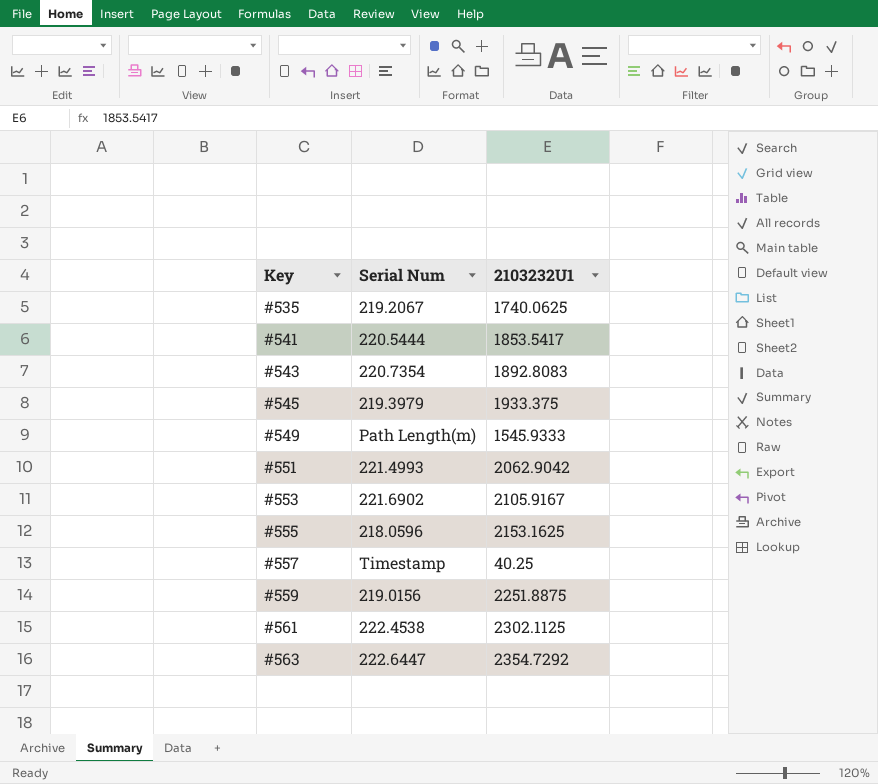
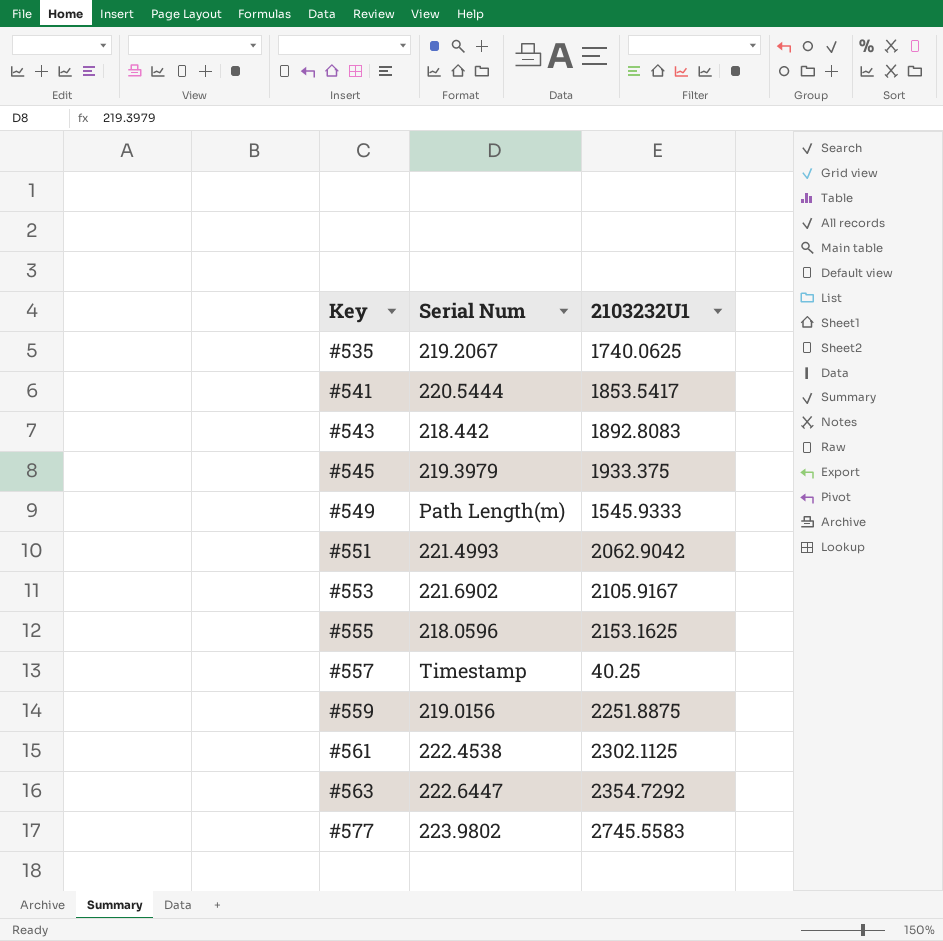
#543 | Serial Num: 220.7354 -> 218.442
row #577: none -> 223.9802 | 2745.5583

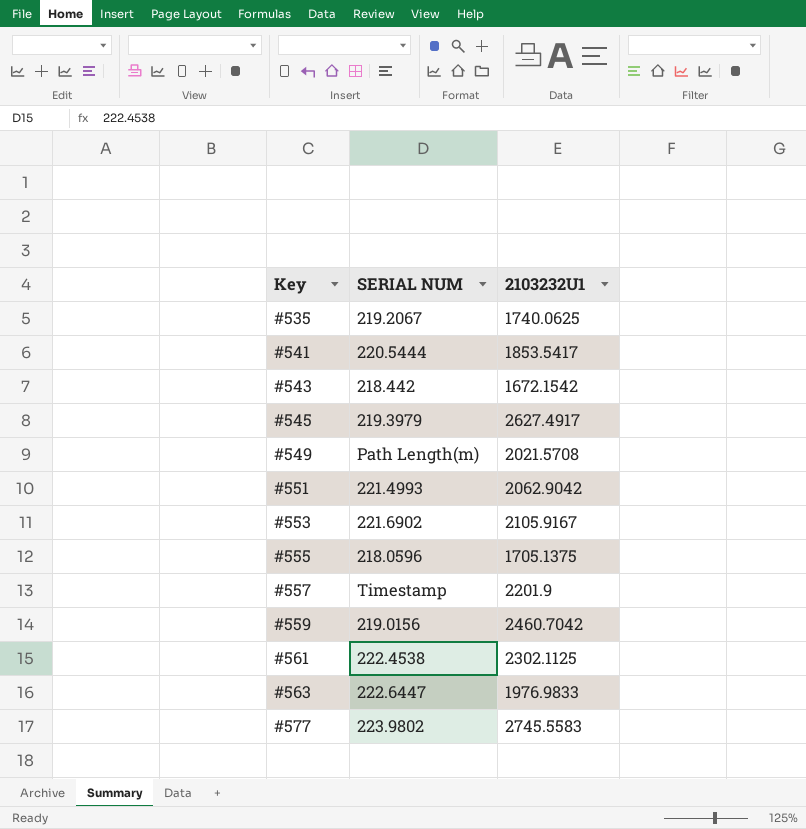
column name: Serial Num -> SERIAL NUM
#543 | 2103232U1: 1892.8083 -> 1672.1542
#545 | 2103232U1: 1933.375 -> 2627.4917
#549 | 2103232U1: 1545.9333 -> 2021.5708
#555 | 2103232U1: 2153.1625 -> 1705.1375
#557 | 2103232U1: 40.25 -> 2201.9
#559 | 2103232U1: 2251.8875 -> 2460.7042
#563 | 2103232U1: 2354.7292 -> 1976.9833

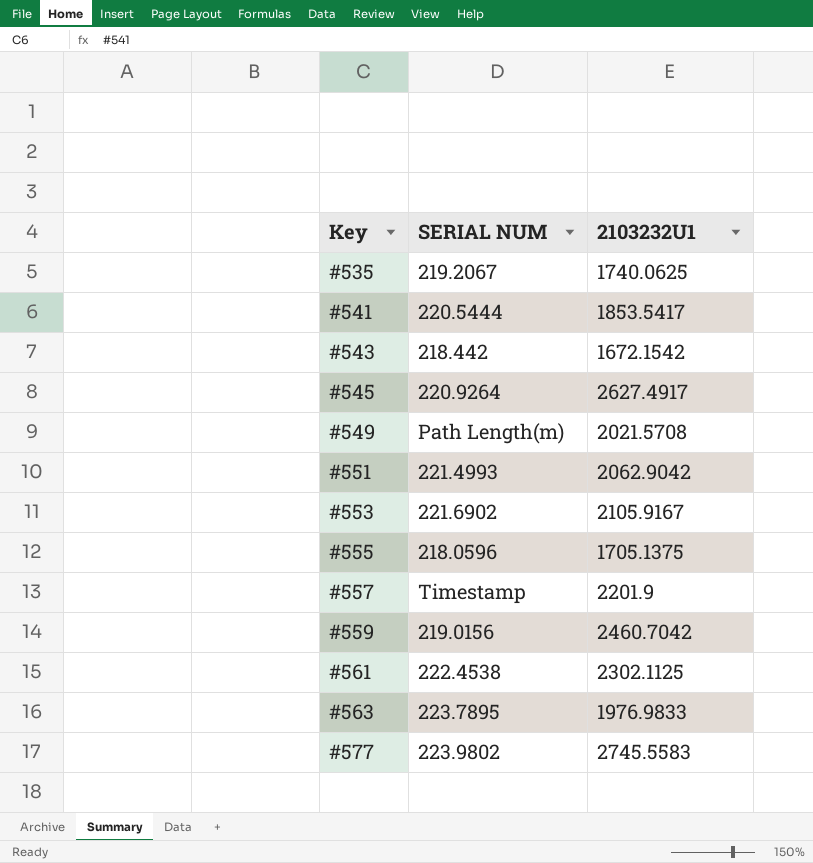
#545 | SERIAL NUM: 219.3979 -> 220.9264
#563 | SERIAL NUM: 222.6447 -> 223.7895

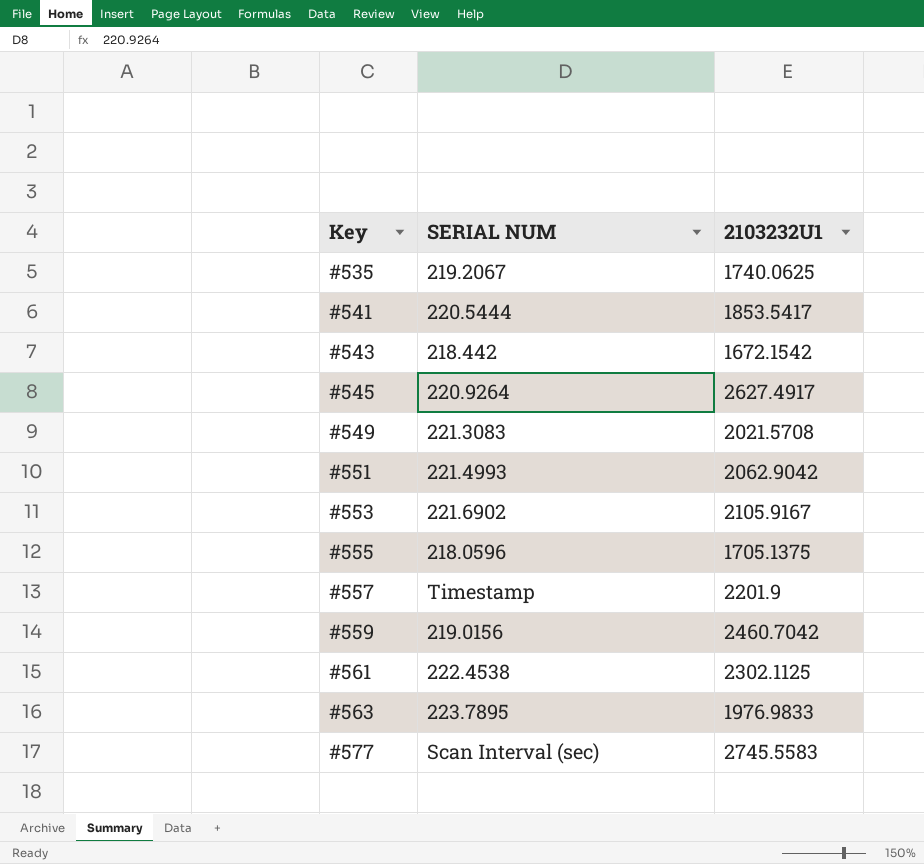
#549 | SERIAL NUM: Path Length(m) -> 221.3083
#577 | SERIAL NUM: 223.9802 -> Scan Interval (sec)

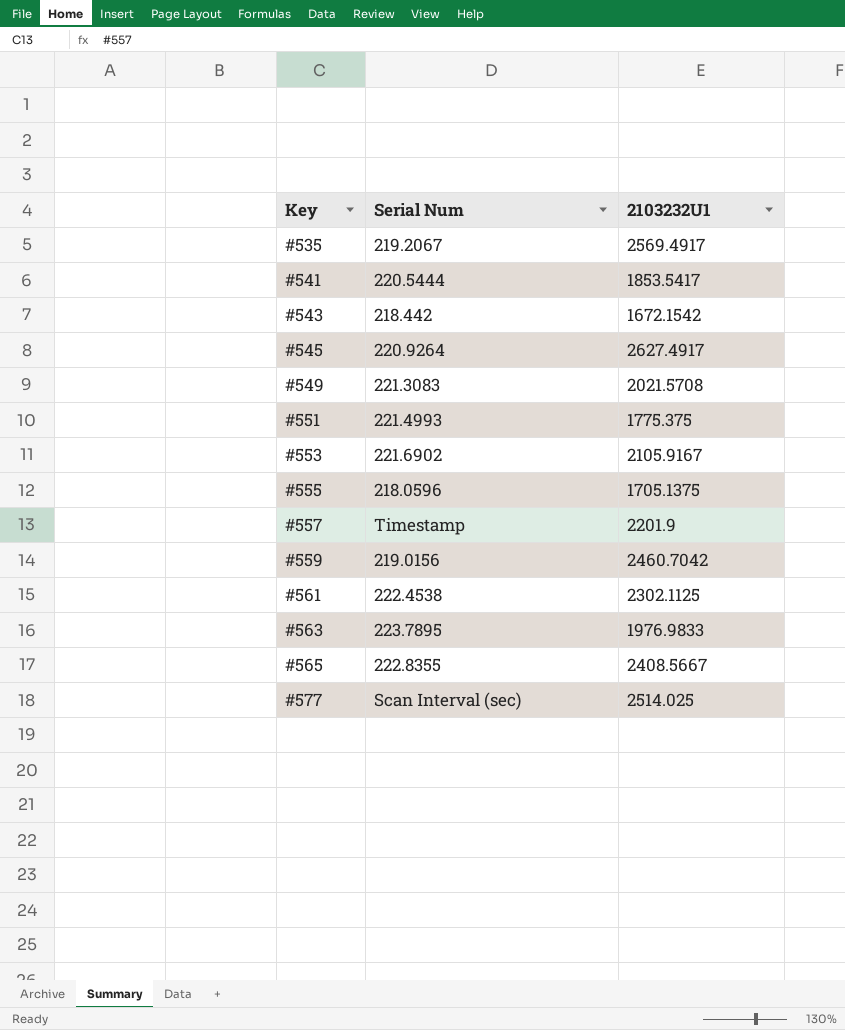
column name: SERIAL NUM -> Serial Num
#535 | 2103232U1: 1740.0625 -> 2569.4917
#551 | 2103232U1: 2062.9042 -> 1775.375
row #565: none -> 222.8355 | 2408.5667
#577 | 2103232U1: 2745.5583 -> 2514.025

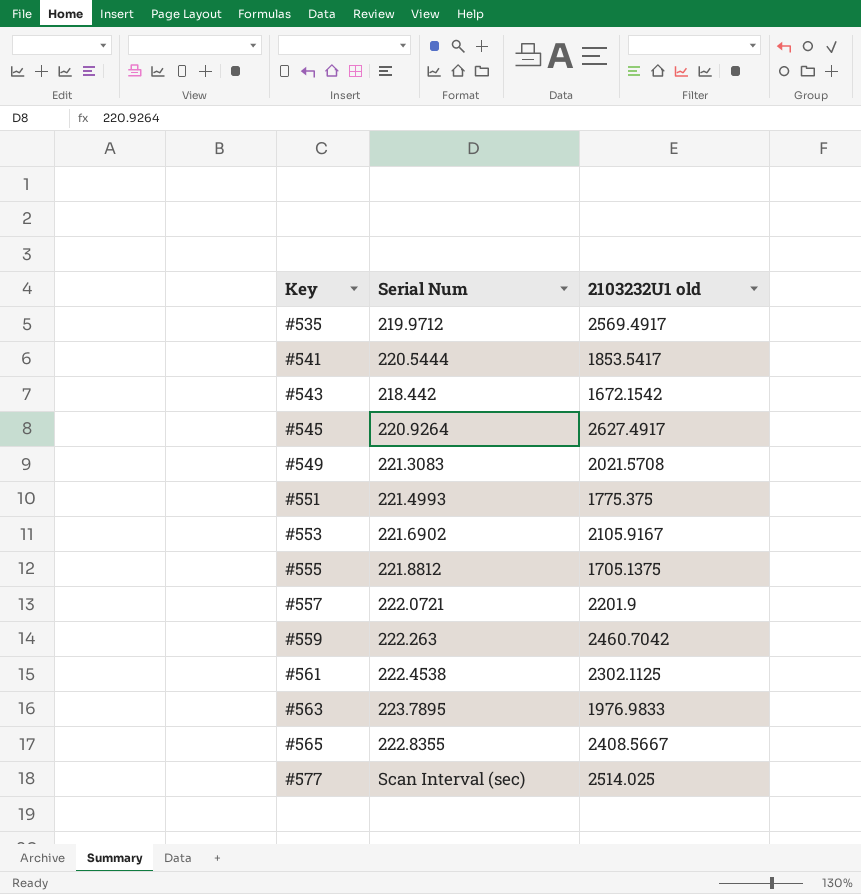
column name: 2103232U1 -> 2103232U1 old
#535 | Serial Num: 219.2067 -> 219.9712
#555 | Serial Num: 218.0596 -> 221.8812
#557 | Serial Num: Timestamp -> 222.0721
#559 | Serial Num: 219.0156 -> 222.263

